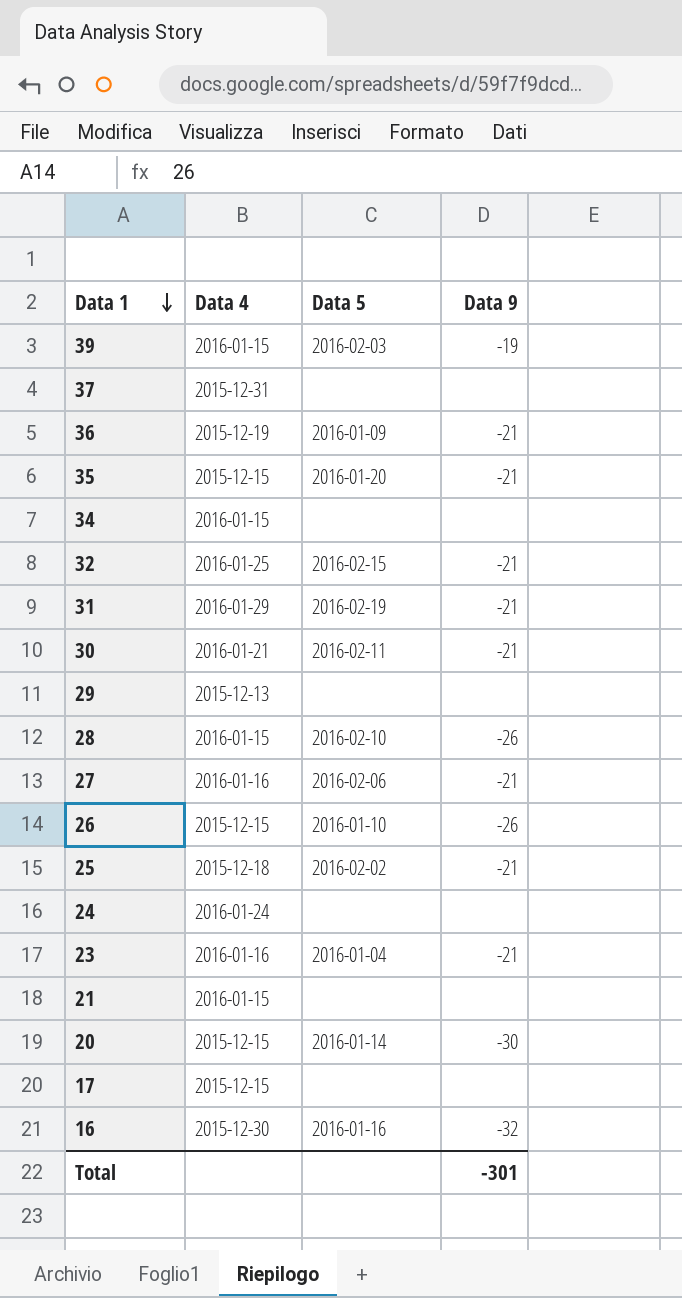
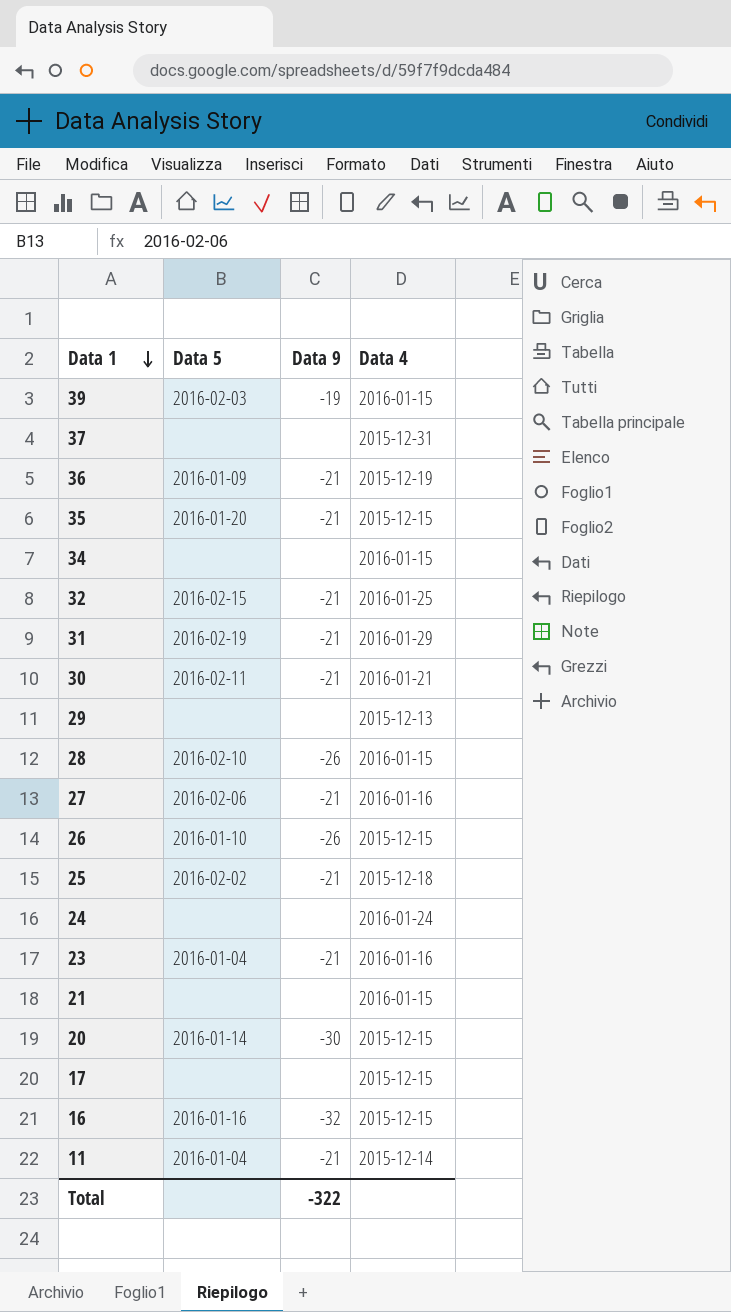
column Data 4 | position: 2 -> 4
16 | Data 4: 2015-12-30 -> 2015-12-15
row 11: none -> 2016-01-04 | -21 | 2015-12-14
Total | Data 9: -301 -> -322

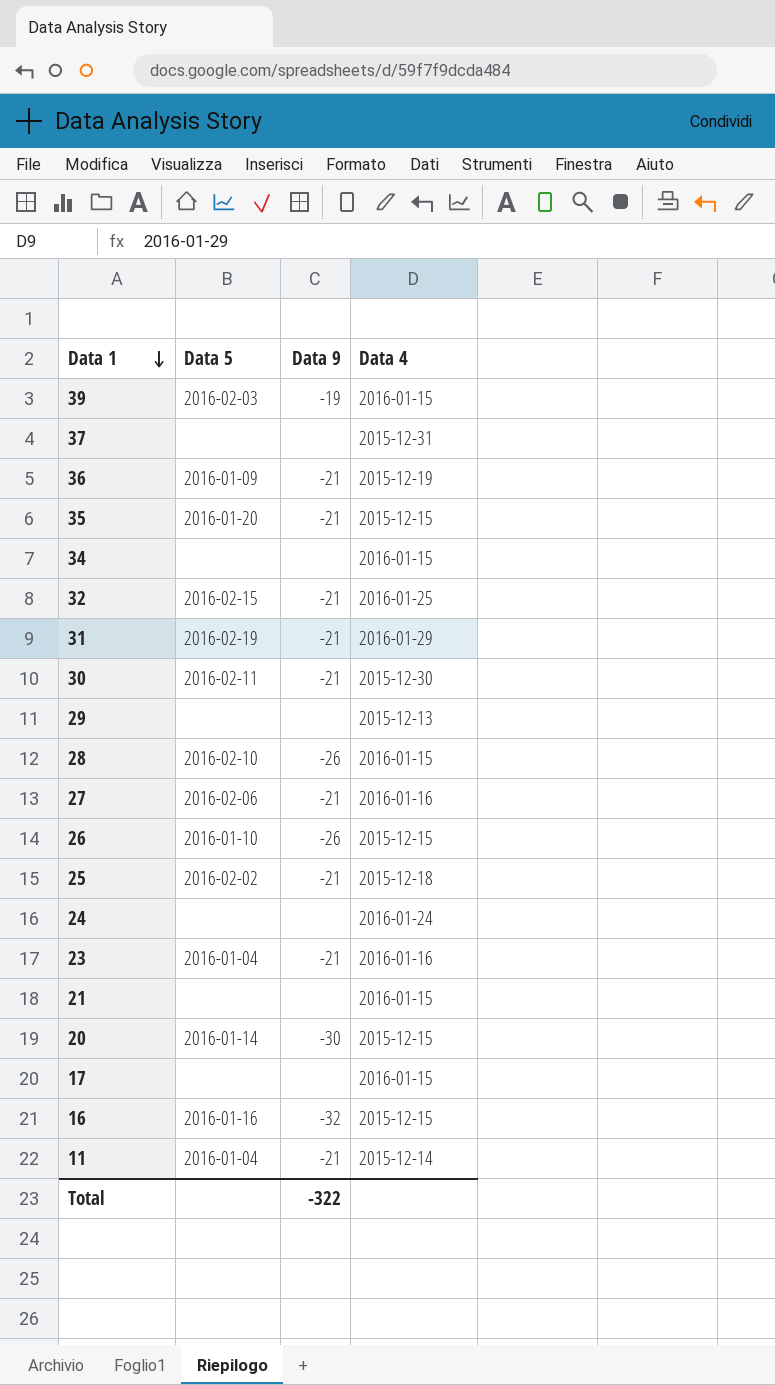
30 | Data 4: 2016-01-21 -> 2015-12-30
17 | Data 4: 2015-12-15 -> 2016-01-15

